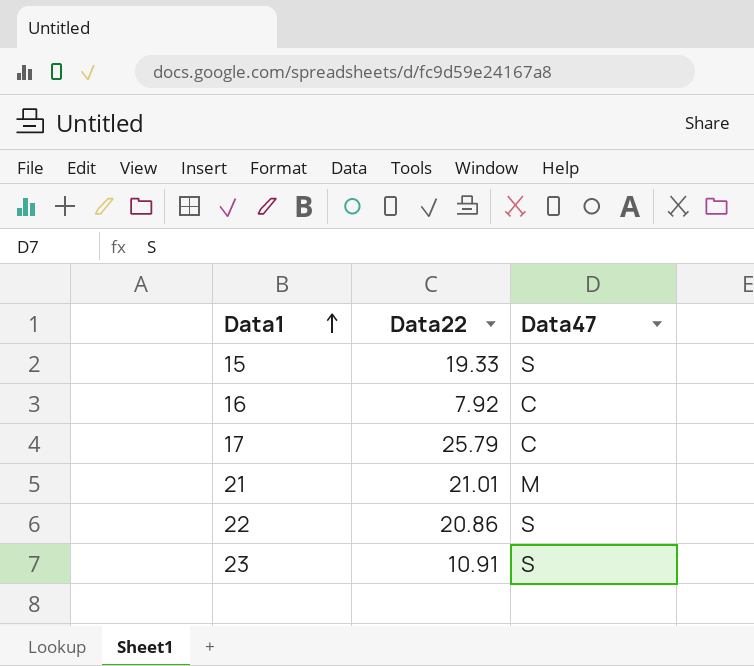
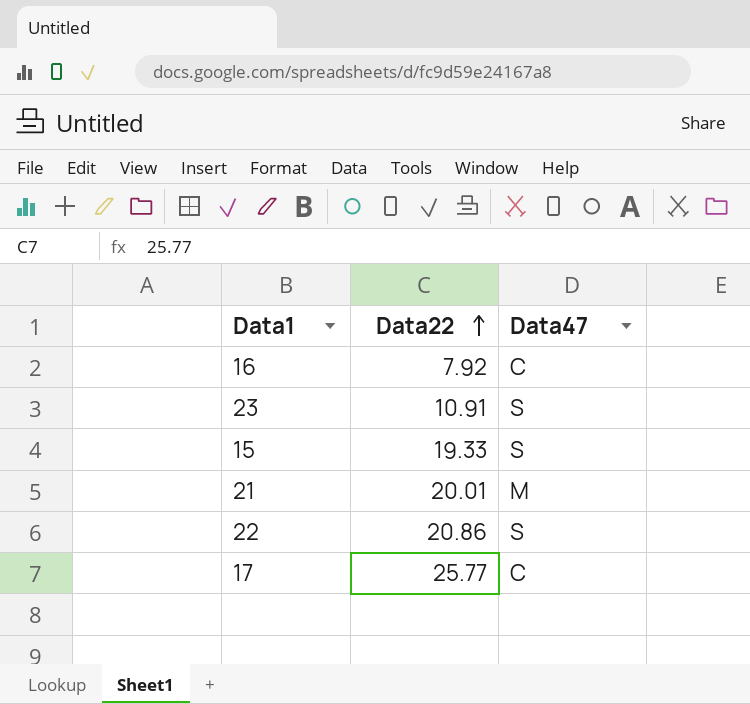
row order: Data1 ascending -> Data22 ascending
21 | Data22: 21.01 -> 20.01
17 | Data22: 25.79 -> 25.77

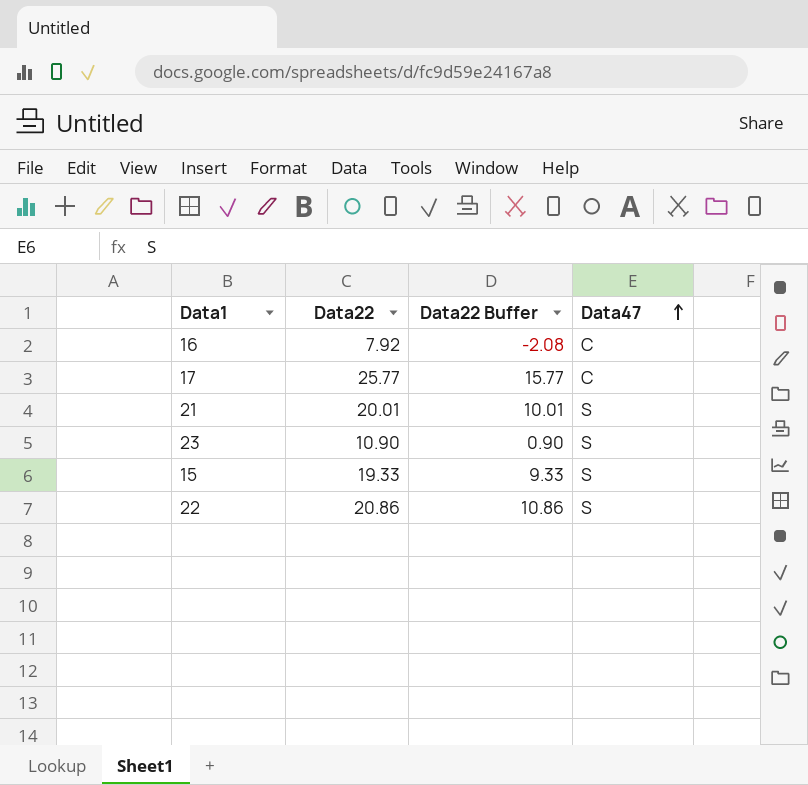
row order: Data22 ascending -> Data47 ascending
column Data22 Buffer | formula: none -> [Data22] - 10
21 | Data47: M -> S
23 | Data22: 10.91 -> 10.90

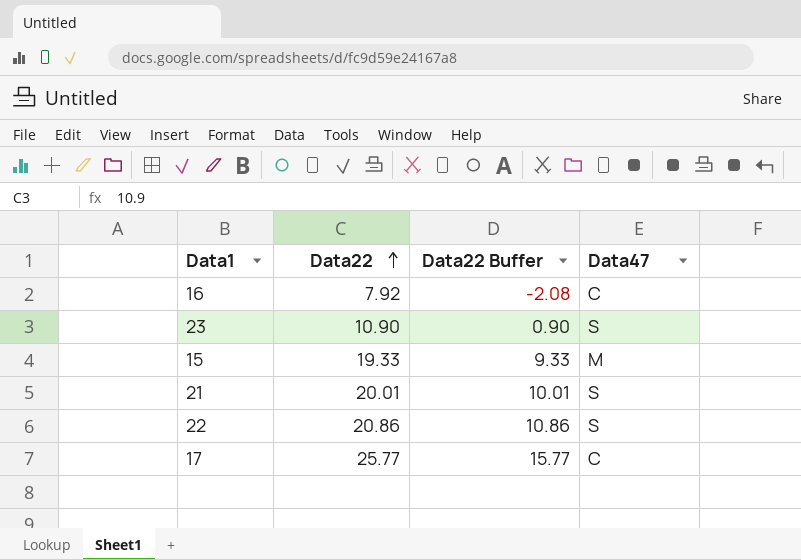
row order: Data47 ascending -> Data22 ascending
15 | Data47: S -> M

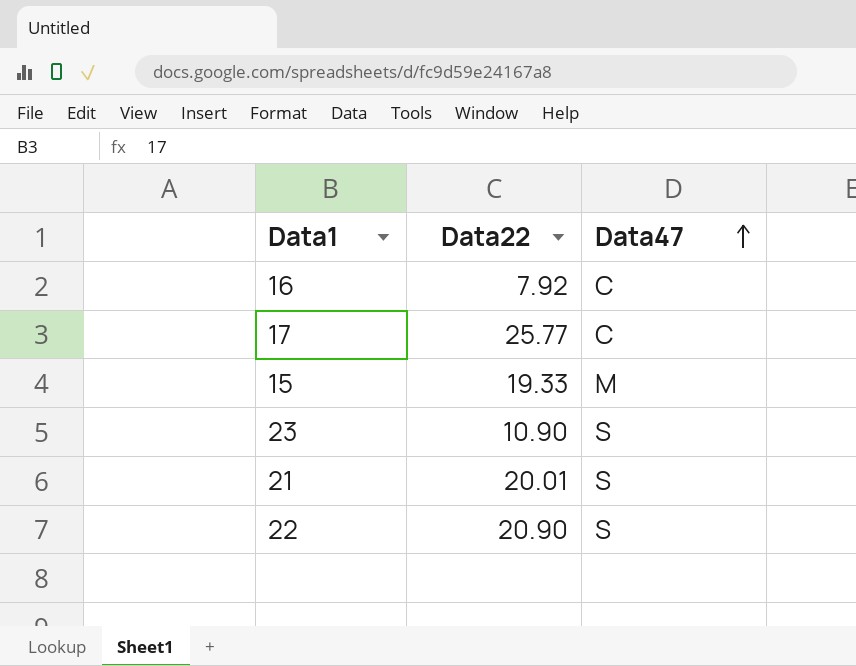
row order: Data22 ascending -> Data47 ascending
column Data22 Buffer | formula: [Data22] - 10 -> none
22 | Data22: 20.86 -> 20.90

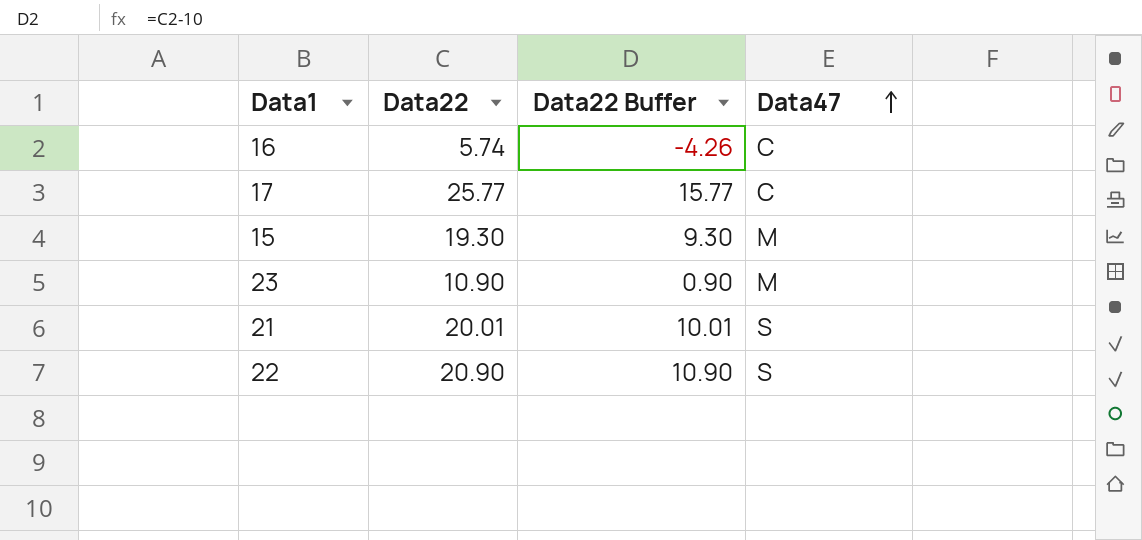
column Data22 Buffer | formula: none -> [Data22] - 10
16 | Data22: 7.92 -> 5.74
15 | Data22: 19.33 -> 19.30
23 | Data47: S -> M

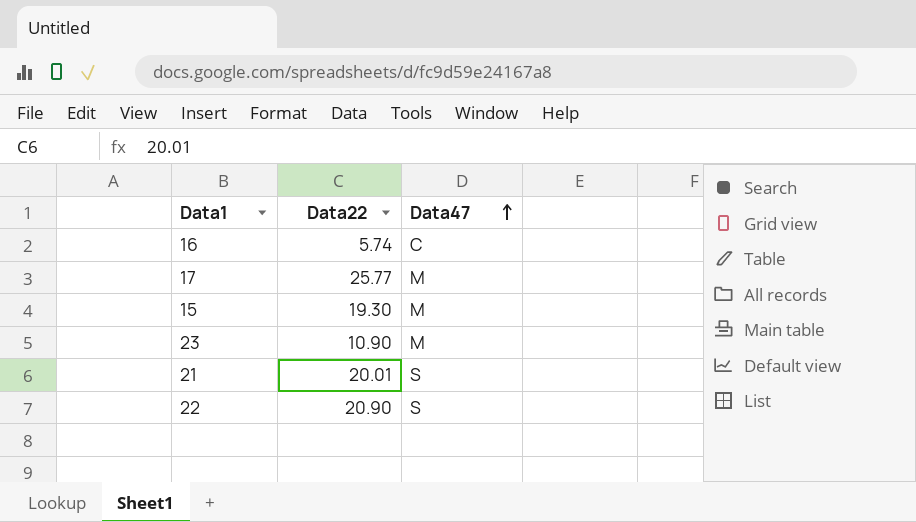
column Data22 Buffer | formula: [Data22] - 10 -> none
17 | Data47: C -> M

